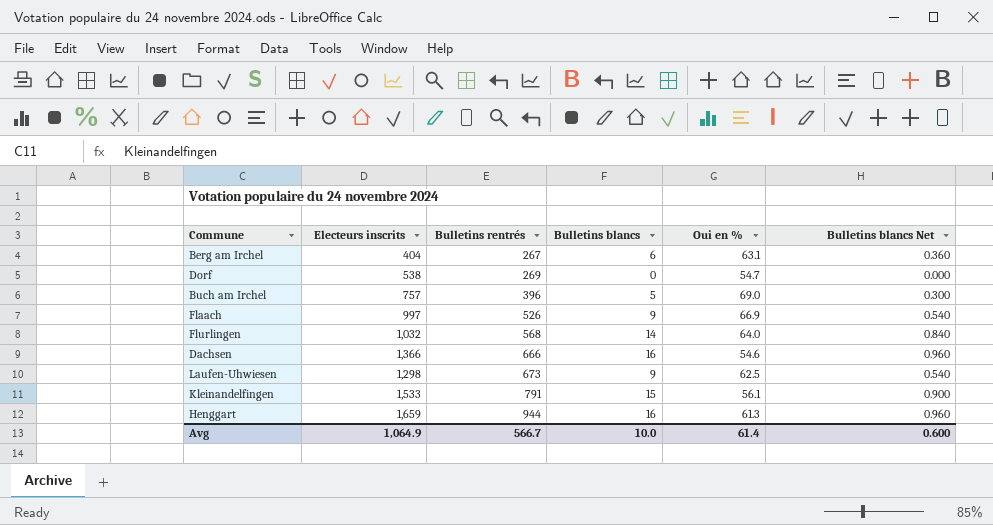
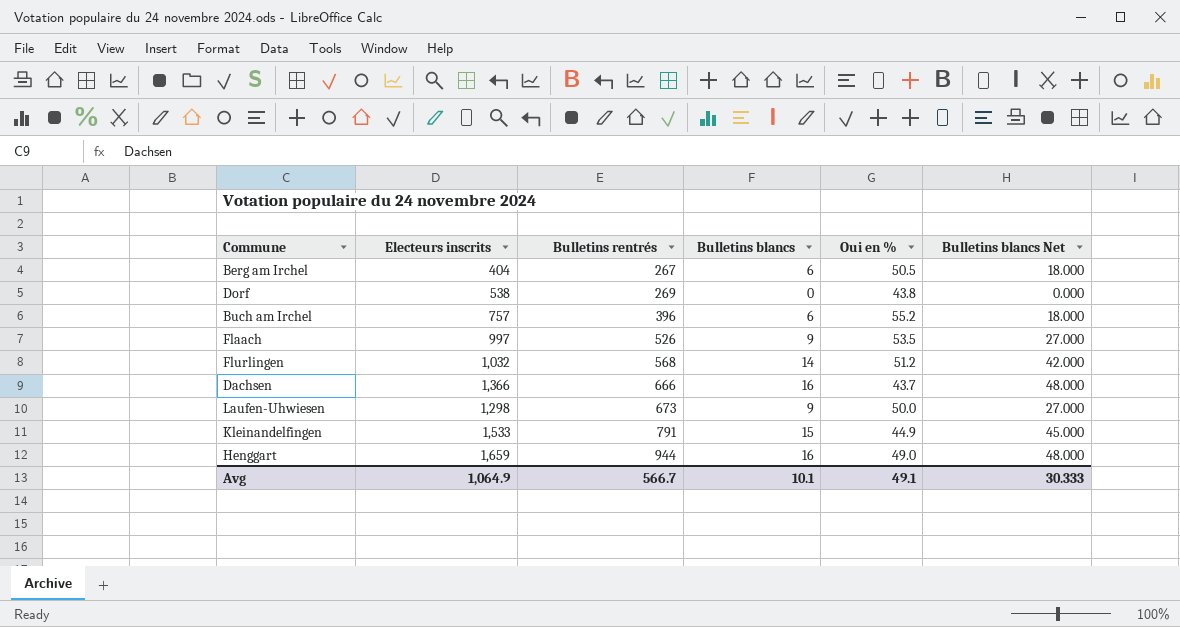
column Bulletins blancs Net | formula: [Bulletins blancs] * 0.06 -> [Bulletins blancs] * 3
Berg am Irchel | Oui en %: 63.1 -> 50.5
Dorf | Oui en %: 54.7 -> 43.8
Buch am Irchel | Bulletins blancs: 5 -> 6
Buch am Irchel | Oui en %: 69.0 -> 55.2
Flaach | Oui en %: 66.9 -> 53.5
Flurlingen | Oui en %: 64.0 -> 51.2
Dachsen | Oui en %: 54.6 -> 43.7
Laufen-Uhwiesen | Oui en %: 62.5 -> 50.0
Kleinandelfingen | Oui en %: 56.1 -> 44.9
Henggart | Oui en %: 61.3 -> 49.0
Avg | Bulletins blancs: 10.0 -> 10.1
Avg | Oui en %: 61.4 -> 49.1
Avg | Bulletins blancs Net: 0.600 -> 30.333

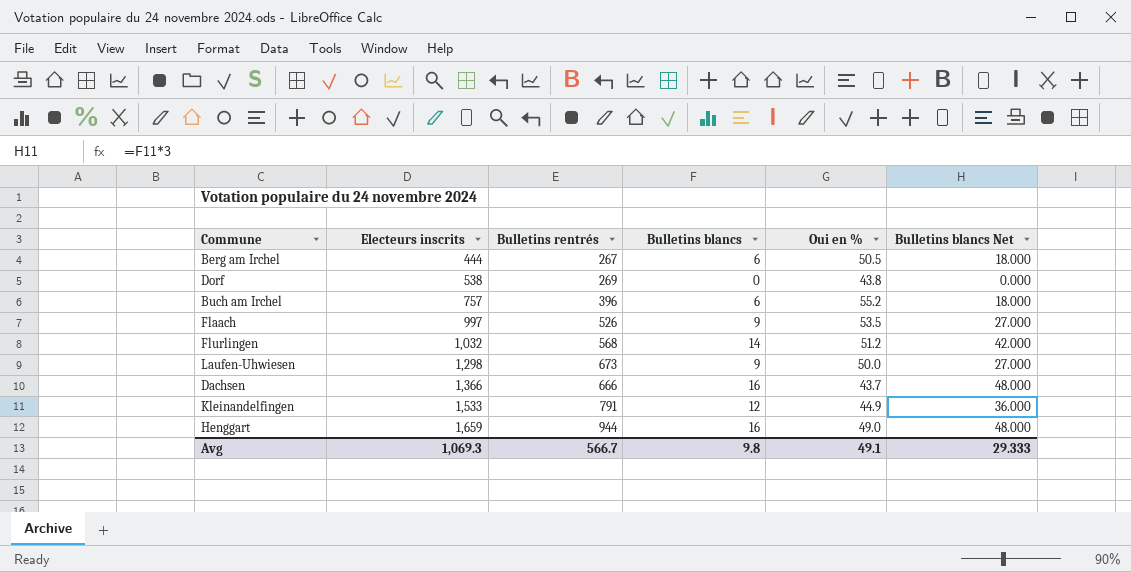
row order: Bulletins rentrés ascending -> Electeurs inscrits ascending
Berg am Irchel | Electeurs inscrits: 404 -> 444
Kleinandelfingen | Bulletins blancs: 15 -> 12
Kleinandelfingen | Bulletins blancs Net: 45.000 -> 36.000
Avg | Electeurs inscrits: 1,064.9 -> 1,069.3
Avg | Bulletins blancs: 10.1 -> 9.8
Avg | Bulletins blancs Net: 30.333 -> 29.333

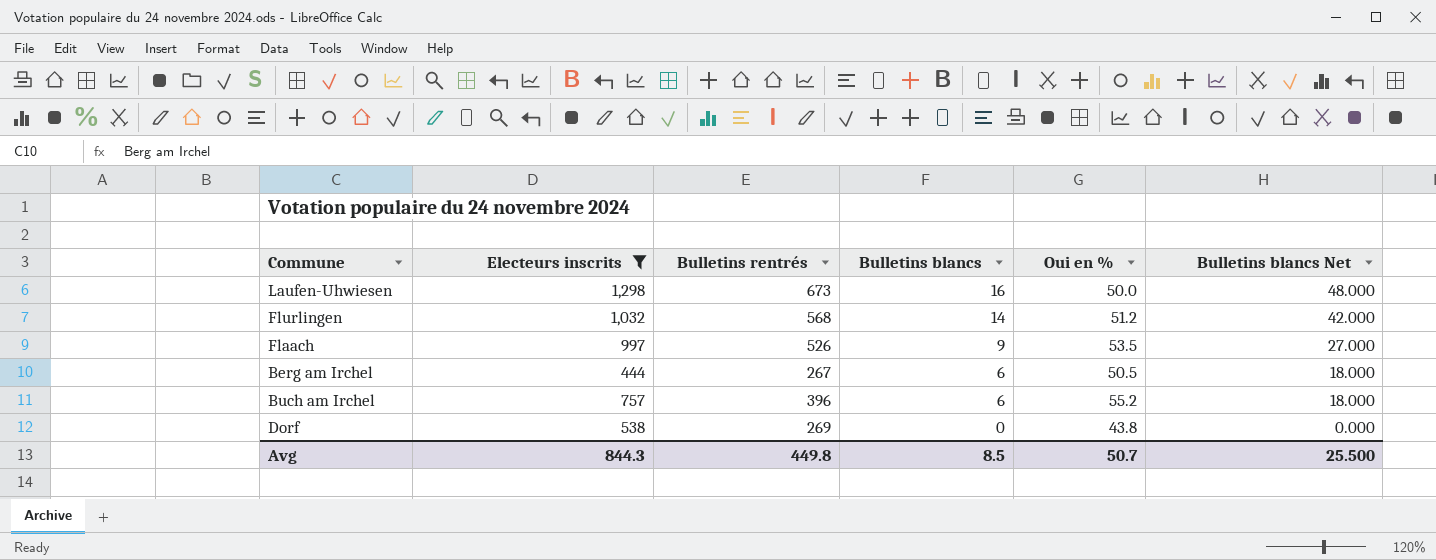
filter: none -> Electeurs inscrits <= 1,298
row order: Electeurs inscrits ascending -> Bulletins blancs descending
Laufen-Uhwiesen | Bulletins blancs: 9 -> 16
Laufen-Uhwiesen | Bulletins blancs Net: 27.000 -> 48.000
Avg | Electeurs inscrits: 1,069.3 -> 844.3
Avg | Bulletins rentrés: 566.7 -> 449.8
Avg | Bulletins blancs: 9.8 -> 8.5
Avg | Oui en %: 49.1 -> 50.7
Avg | Bulletins blancs Net: 29.333 -> 25.500

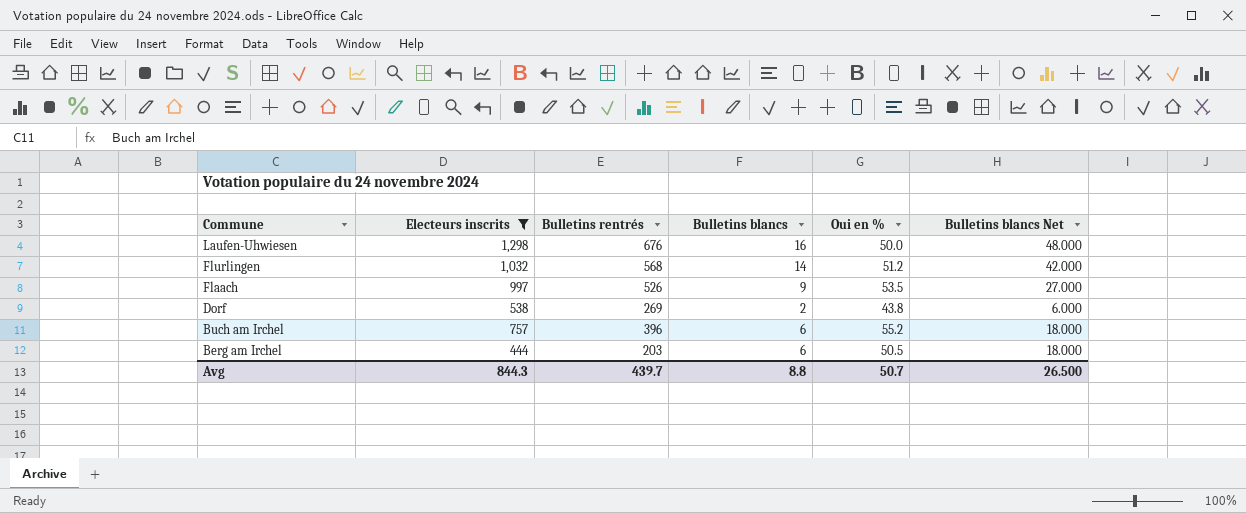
row order: Bulletins blancs descending -> Commune descending
Laufen-Uhwiesen | Bulletins rentrés: 673 -> 676
Dorf | Bulletins blancs: 0 -> 2
Dorf | Bulletins blancs Net: 0.000 -> 6.000
Berg am Irchel | Bulletins rentrés: 267 -> 203
Avg | Bulletins rentrés: 449.8 -> 439.7
Avg | Bulletins blancs: 8.5 -> 8.8
Avg | Bulletins blancs Net: 25.500 -> 26.500

